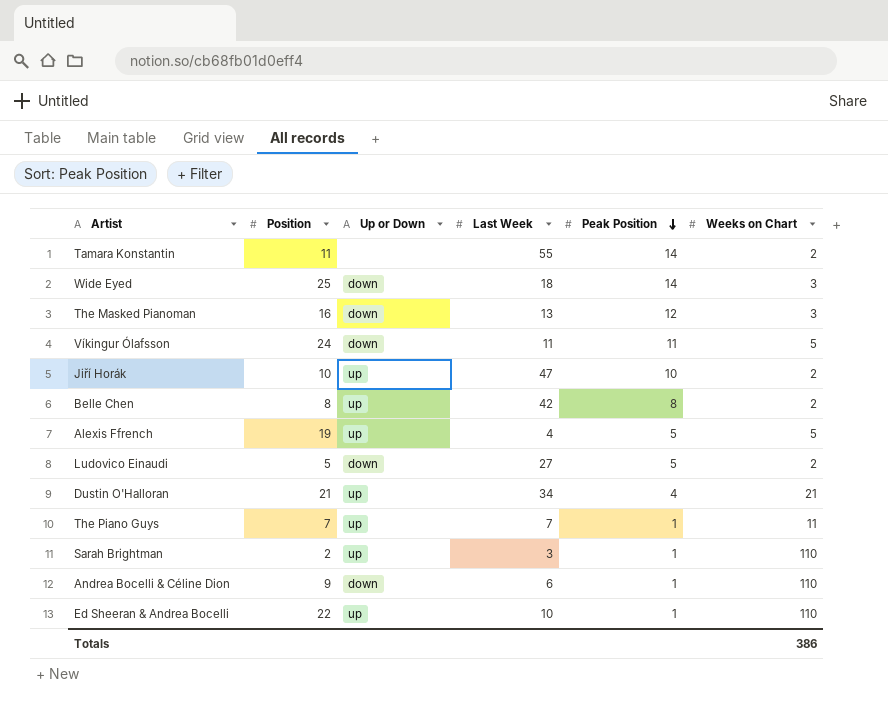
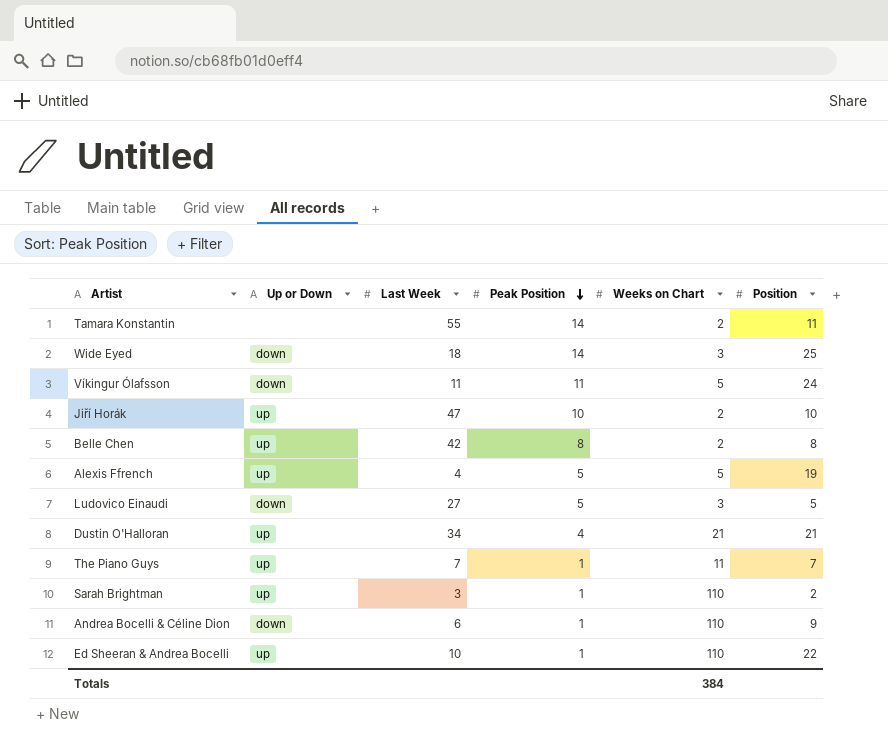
column Position | position: 2 -> 6
row The Masked Pianoman: 16 | down | 13 | 12 | 3 -> none
Ludovico Einaudi | Weeks on Chart: 2 -> 3
Totals | Weeks on Chart: 386 -> 384

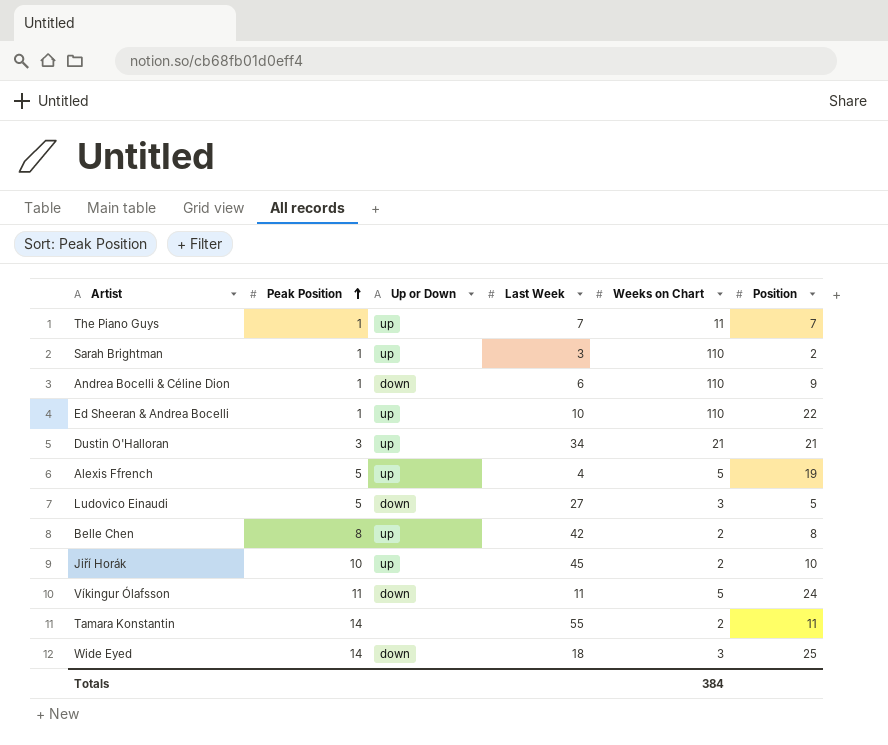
row order: Peak Position descending -> Peak Position ascending
column Peak Position | position: 4 -> 2
Dustin O'Halloran | Peak Position: 4 -> 3
Jiří Horák | Last Week: 47 -> 45

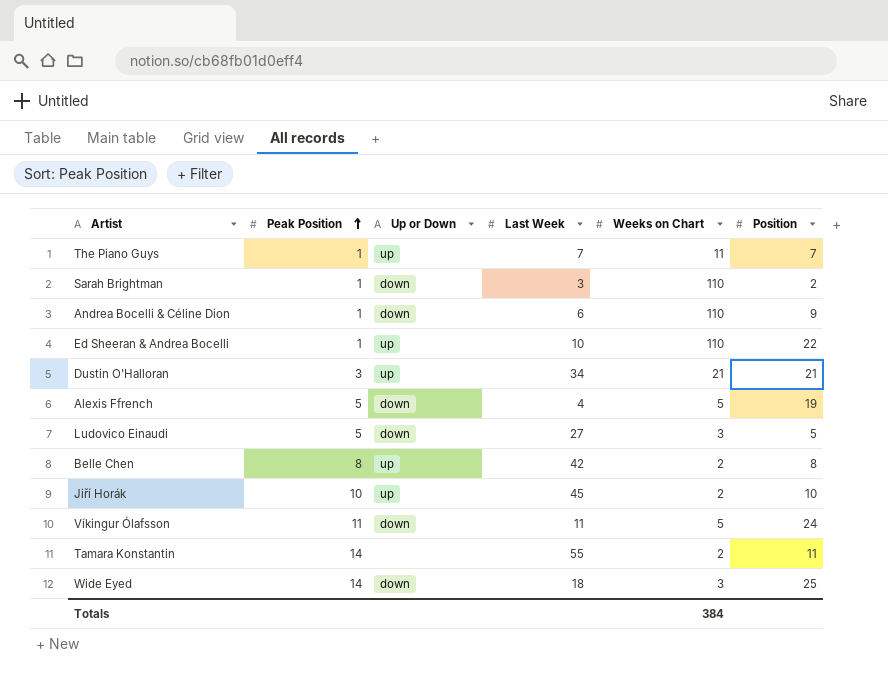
Sarah Brightman | Up or Down: up -> down
Alexis Ffrench | Up or Down: up -> down

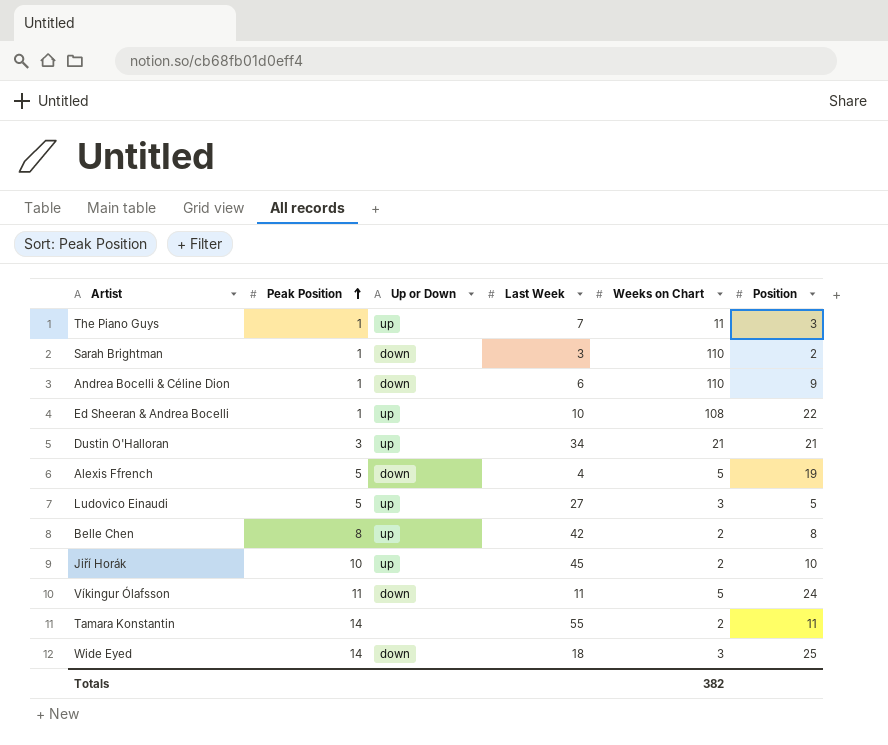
The Piano Guys | Position: 7 -> 3
Ed Sheeran & Andrea Bocelli | Weeks on Chart: 110 -> 108
Ludovico Einaudi | Up or Down: down -> up
Totals | Weeks on Chart: 384 -> 382

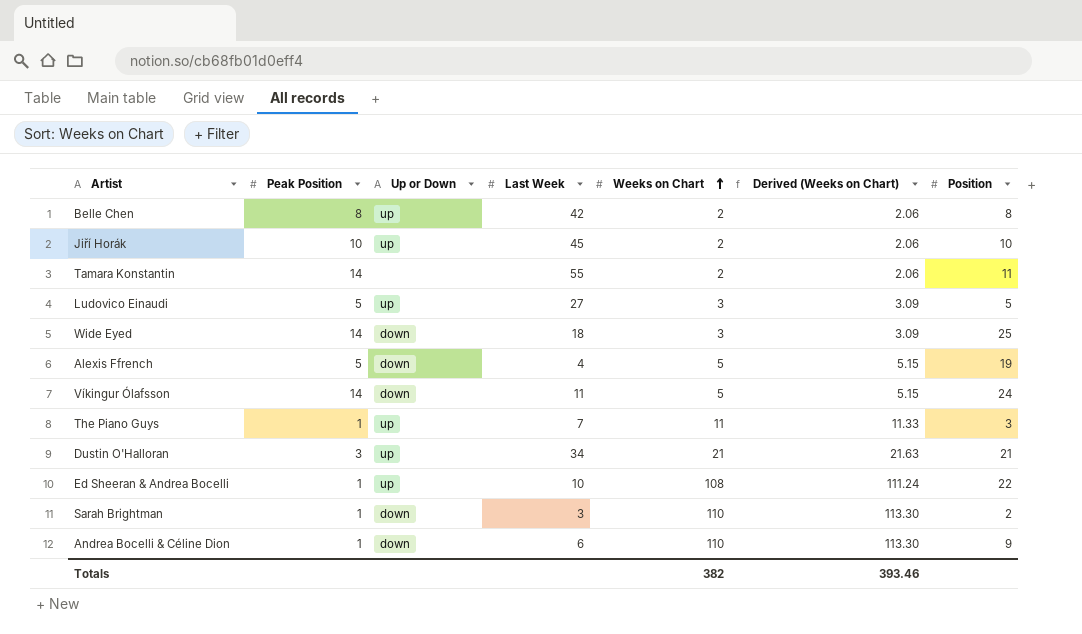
row order: Peak Position ascending -> Weeks on Chart ascending
column Derived (Weeks on Chart) | formula: none -> [Weeks on Chart] * 1.03
Víkingur Ólafsson | Peak Position: 11 -> 14

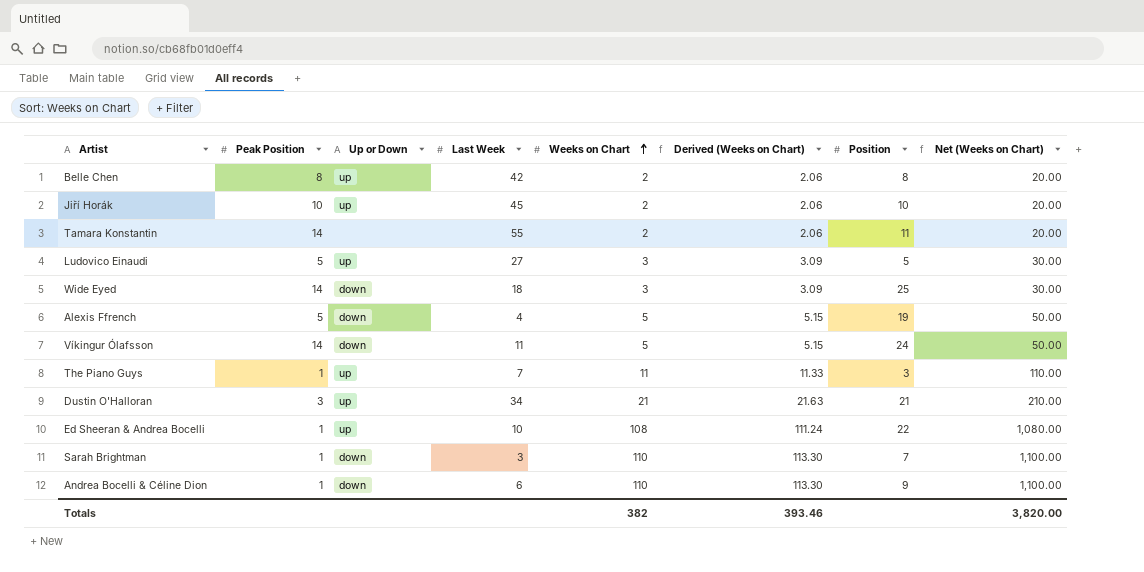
column Net (Weeks on Chart) | formula: none -> [Weeks on Chart] * 10
Sarah Brightman | Position: 2 -> 7

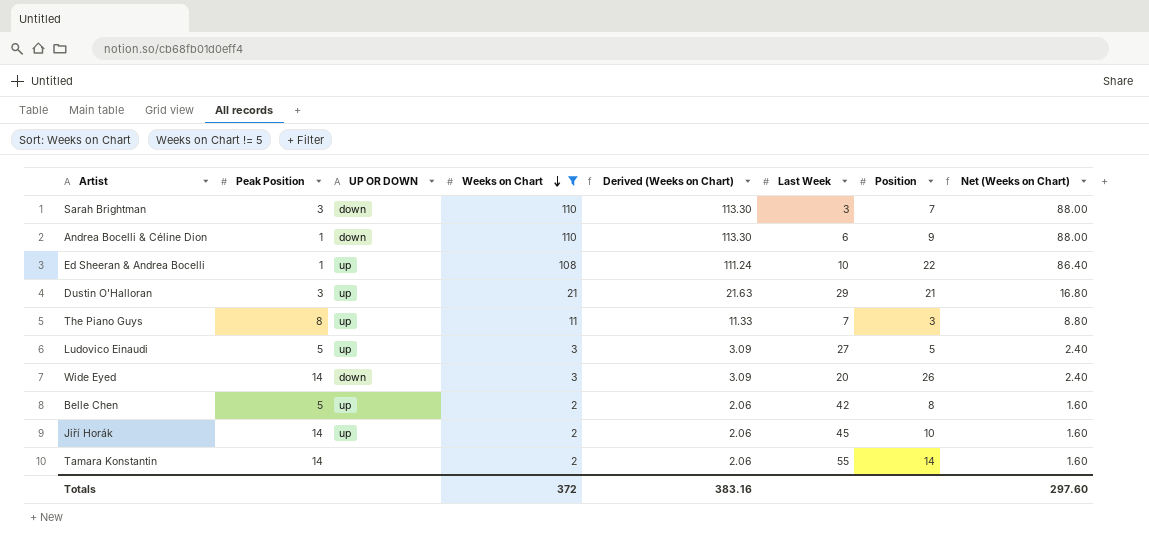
filter: none -> Weeks on Chart != 5
row order: Weeks on Chart ascending -> Weeks on Chart descending
column name: Up or Down -> UP OR DOWN
column Last Week | position: 4 -> 6
column Net (Weeks on Chart) | formula: [Weeks on Chart] * 10 -> [Weeks on Chart] * 0.8
Sarah Brightman | Peak Position: 1 -> 3
Dustin O'Halloran | Last Week: 34 -> 29
The Piano Guys | Peak Position: 1 -> 8
Wide Eyed | Last Week: 18 -> 20
Wide Eyed | Position: 25 -> 26
Belle Chen | Peak Position: 8 -> 5
Jiří Horák | Peak Position: 10 -> 14
Tamara Konstantin | Position: 11 -> 14
Totals | Weeks on Chart: 382 -> 372
Totals | Derived (Weeks on Chart): 393.46 -> 383.16
Totals | Net (Weeks on Chart): 3,820.00 -> 297.60

